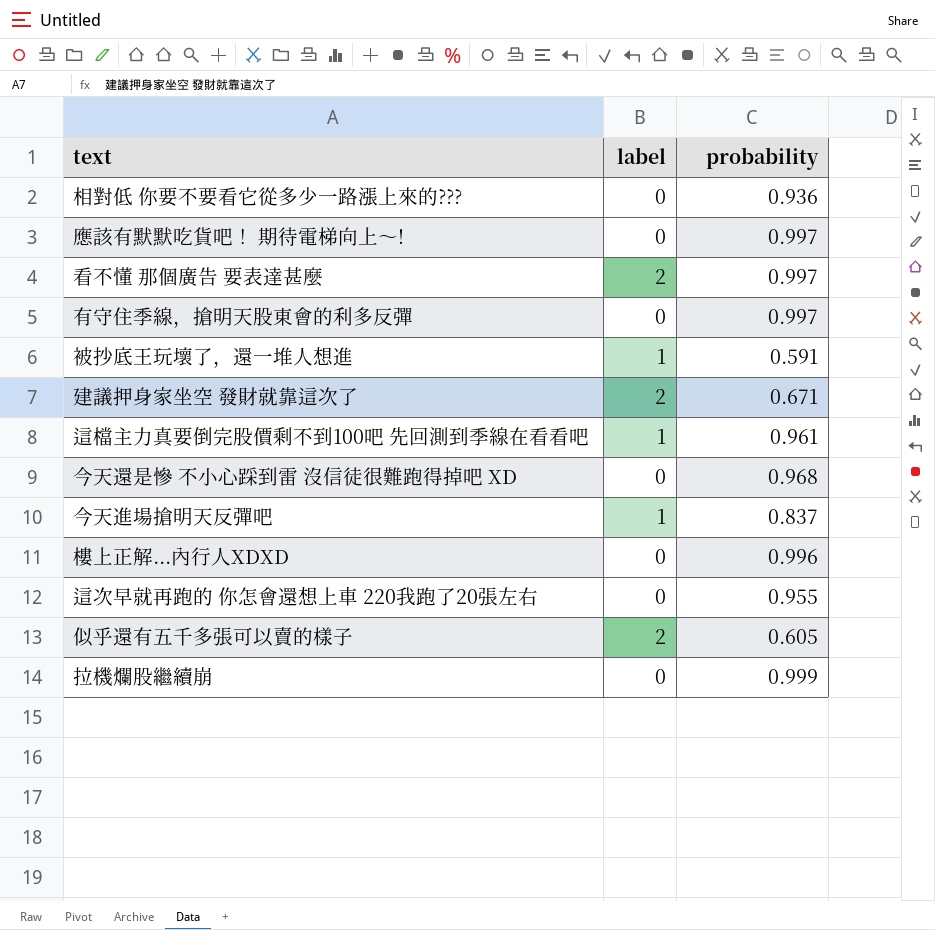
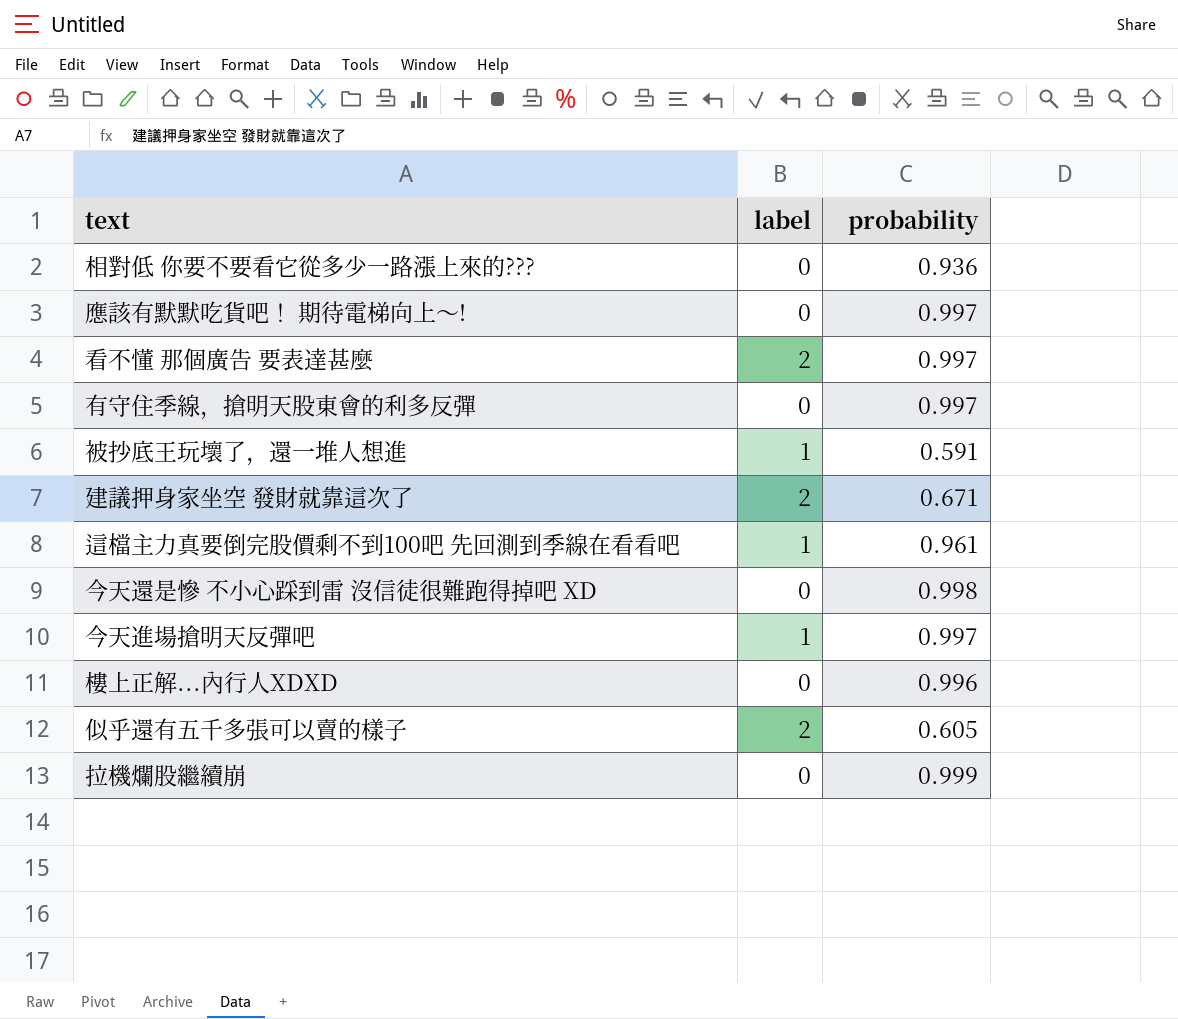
row 這次早就再跑的 你怎會還想上車 220我跑了20張左右: 0 | 0.955 -> none
今天還是慘 不小心踩到雷 沒信徒很難跑得掉吧 XD | probability: 0.968 -> 0.998
今天進場搶明天反彈吧 | probability: 0.837 -> 0.997

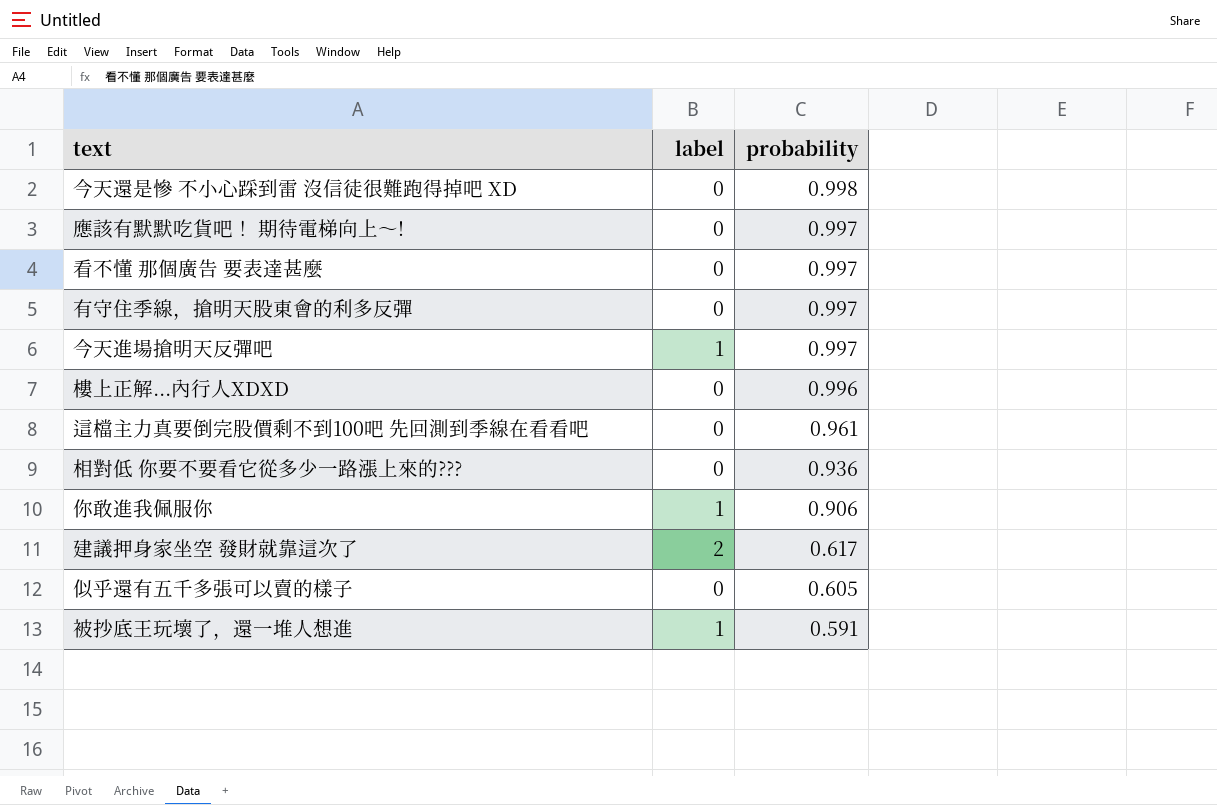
row order: none -> probability descending
row 拉機爛股繼續崩: 0 | 0.999 -> none
看不懂 那個廣告 要表達甚麼 | label: 2 -> 0
這檔主力真要倒完股價剩不到100吧 先回測到季線在看看吧 | label: 1 -> 0
row 你敢進我佩服你: none -> 1 | 0.906
建議押身家坐空 發財就靠這次了 | probability: 0.671 -> 0.617
似乎還有五千多張可以賣的樣子 | label: 2 -> 0

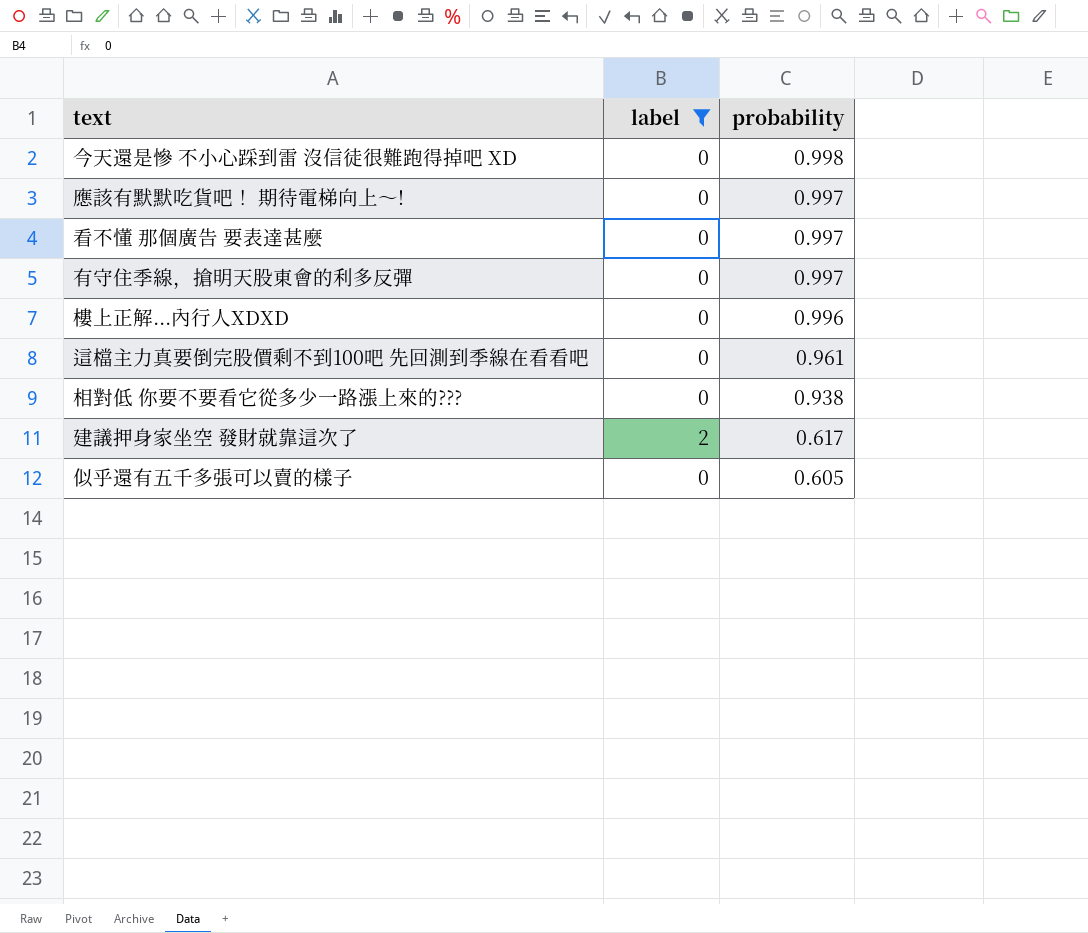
filter: none -> label != 1
相對低 你要不要看它從多少一路漲上來的??? | probability: 0.936 -> 0.938

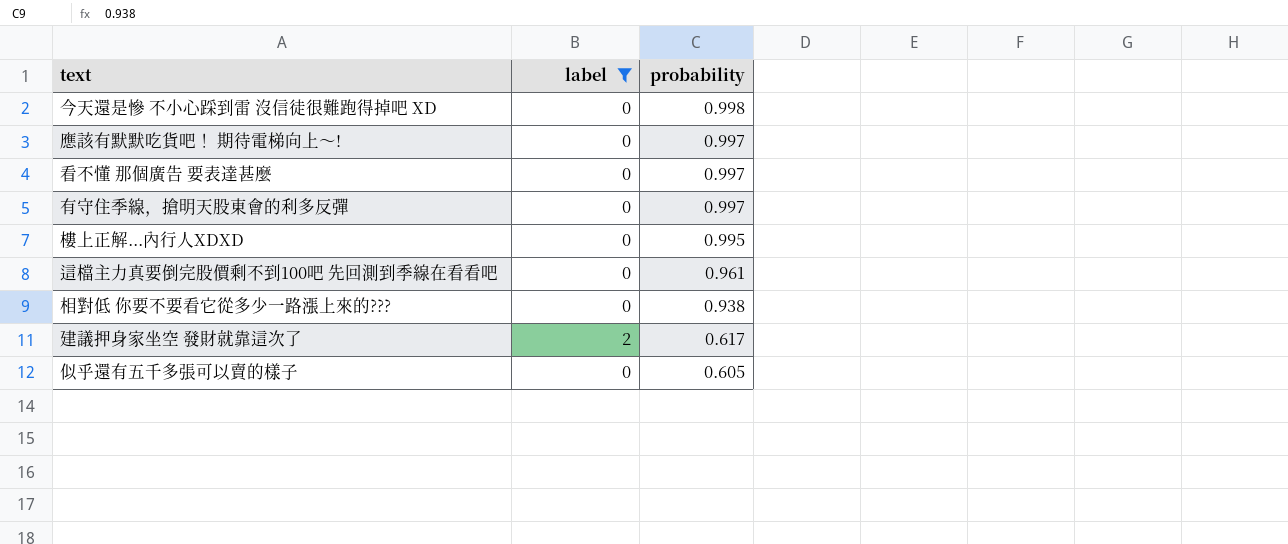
樓上正解...內行人XDXD | probability: 0.996 -> 0.995

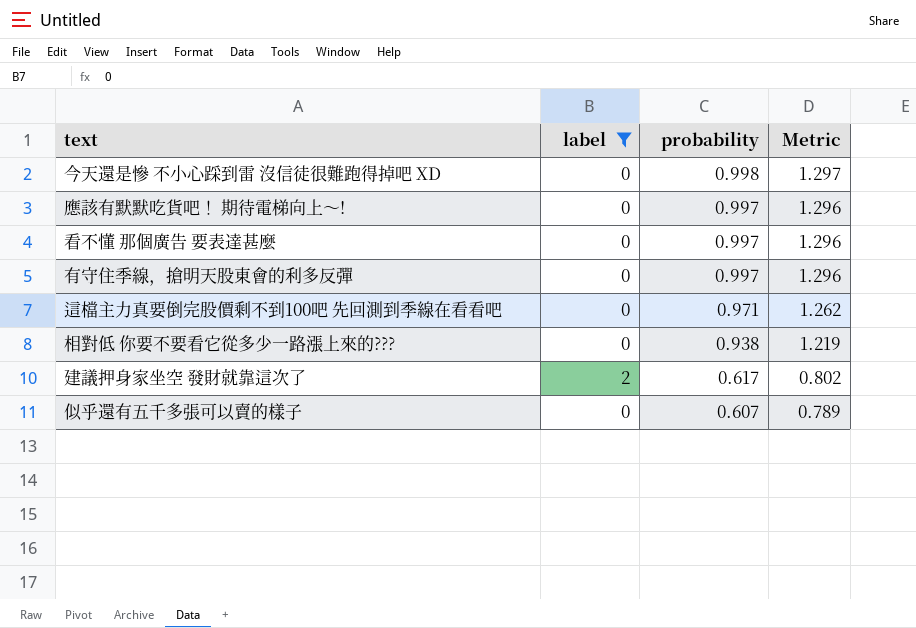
column Metric | formula: none -> [probability] * 1.3
row 樓上正解...內行人XDXD: 0 | 0.995 -> none
這檔主力真要倒完股價剩不到100吧 先回測到季線在看看吧 | probability: 0.961 -> 0.971
似乎還有五千多張可以賣的樣子 | probability: 0.605 -> 0.607

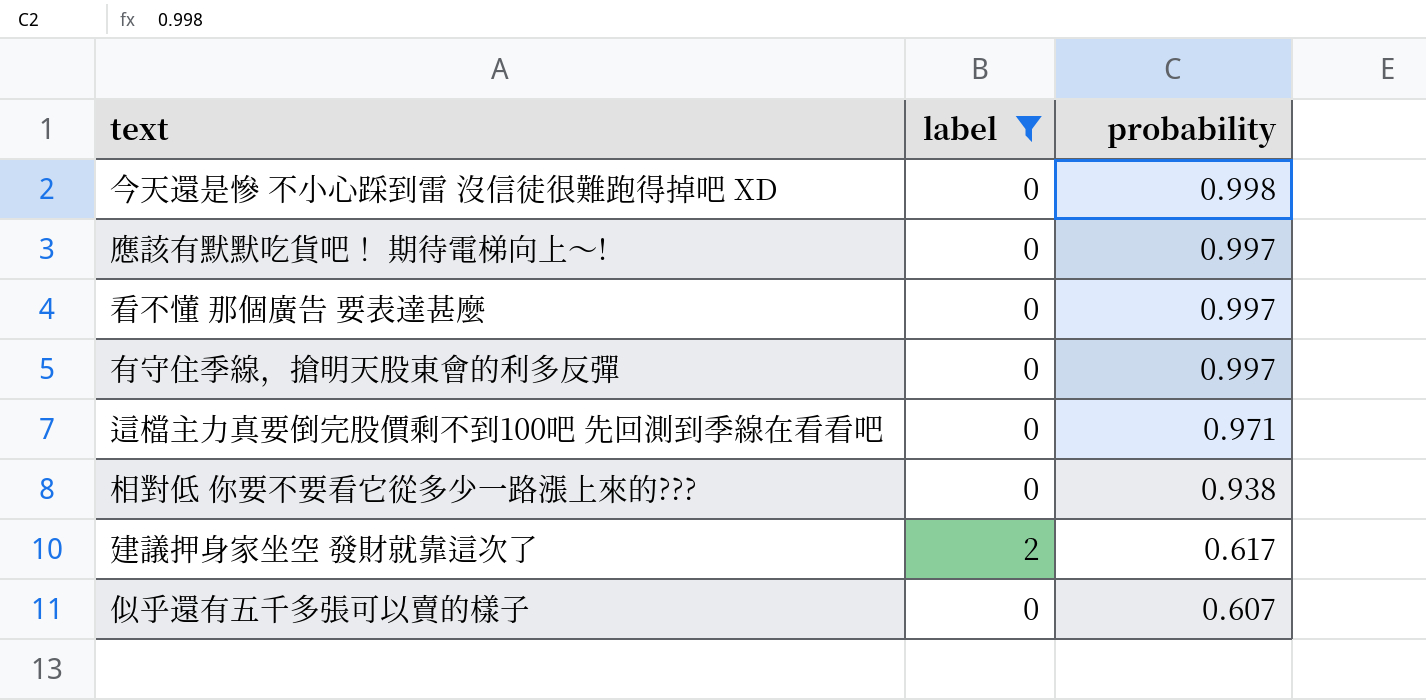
column Metric | formula: [probability] * 1.3 -> none

